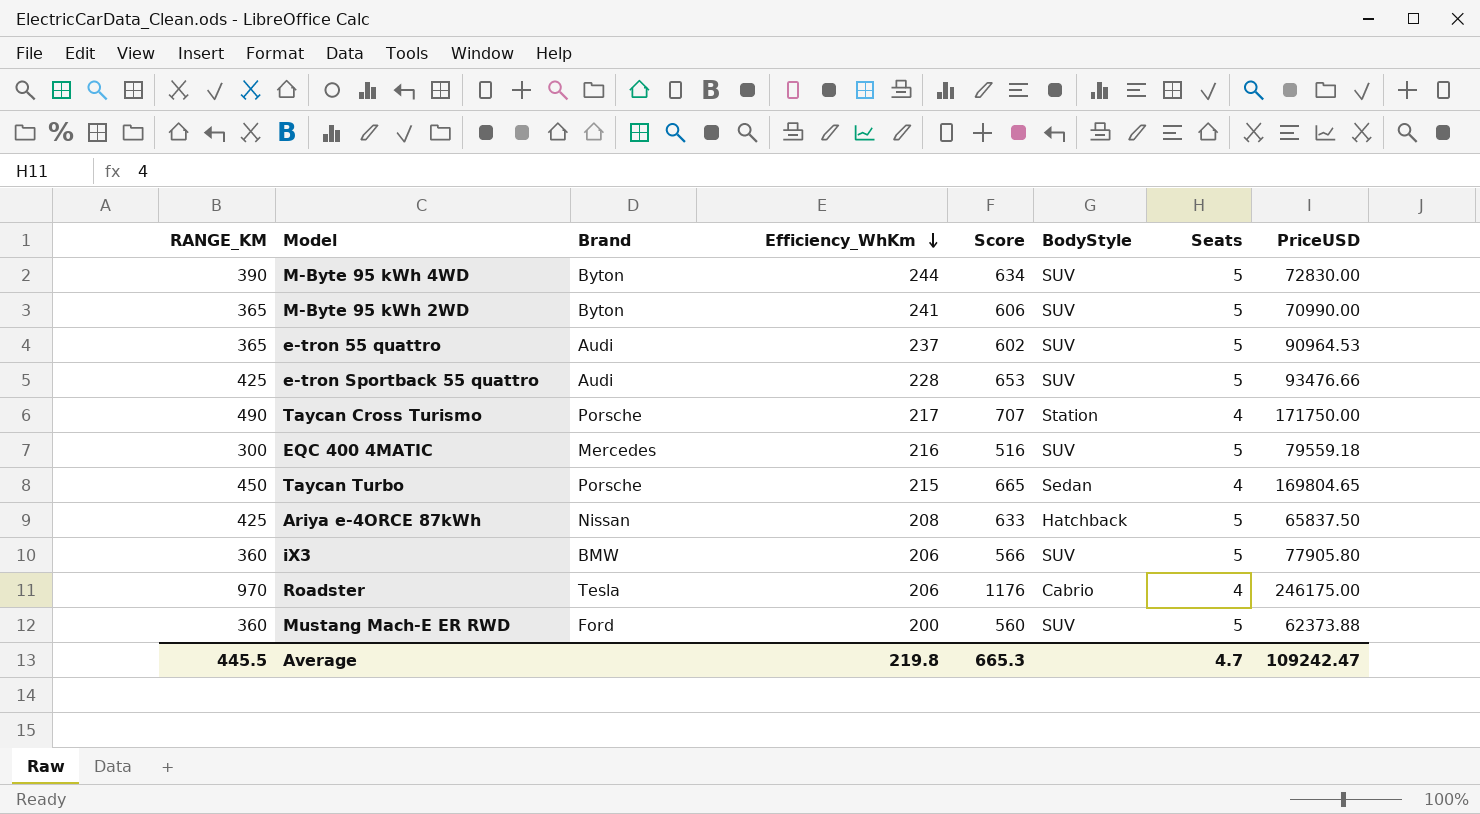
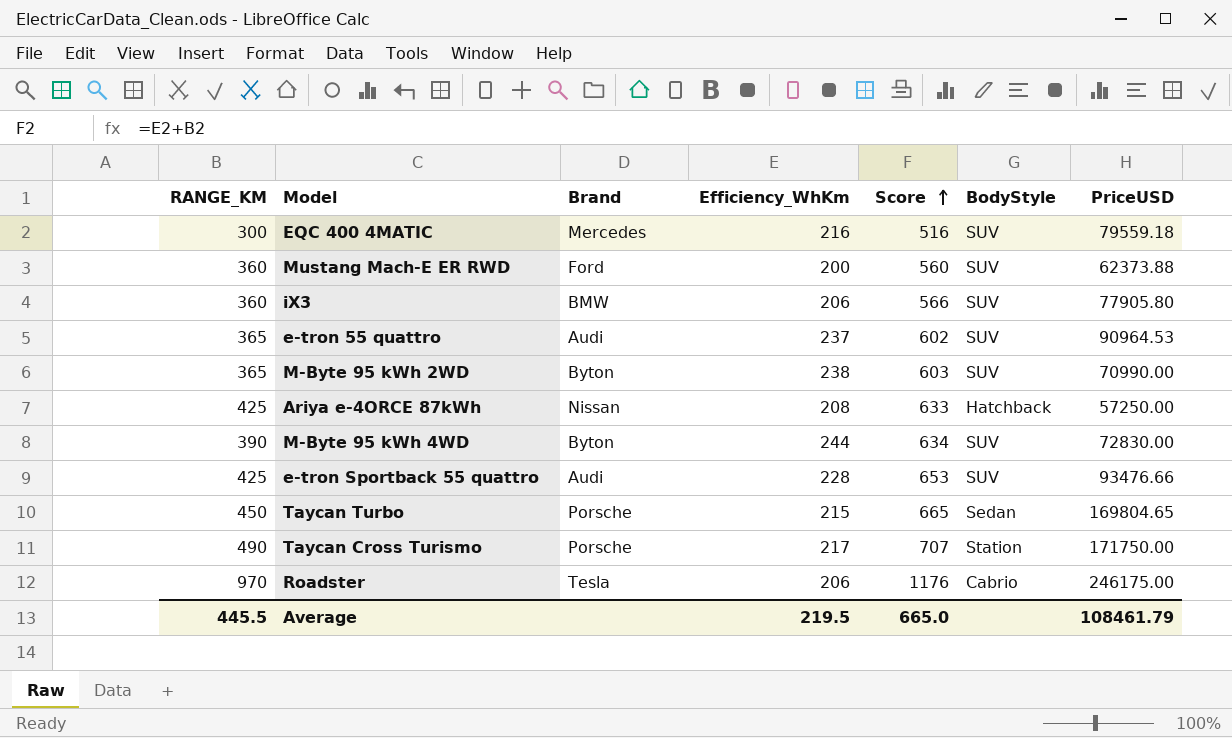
row order: Efficiency_WhKm descending -> Score ascending
column Seats | position: 7 -> none
M-Byte 95 kWh 2WD | Efficiency_WhKm: 241 -> 238
M-Byte 95 kWh 2WD | Score: 606 -> 603
Ariya e-4ORCE 87kWh | PriceUSD: 65837.50 -> 57250.00
Average | Efficiency_WhKm: 219.8 -> 219.5
Average | Score: 665.3 -> 665.0
Average | PriceUSD: 109242.47 -> 108461.79

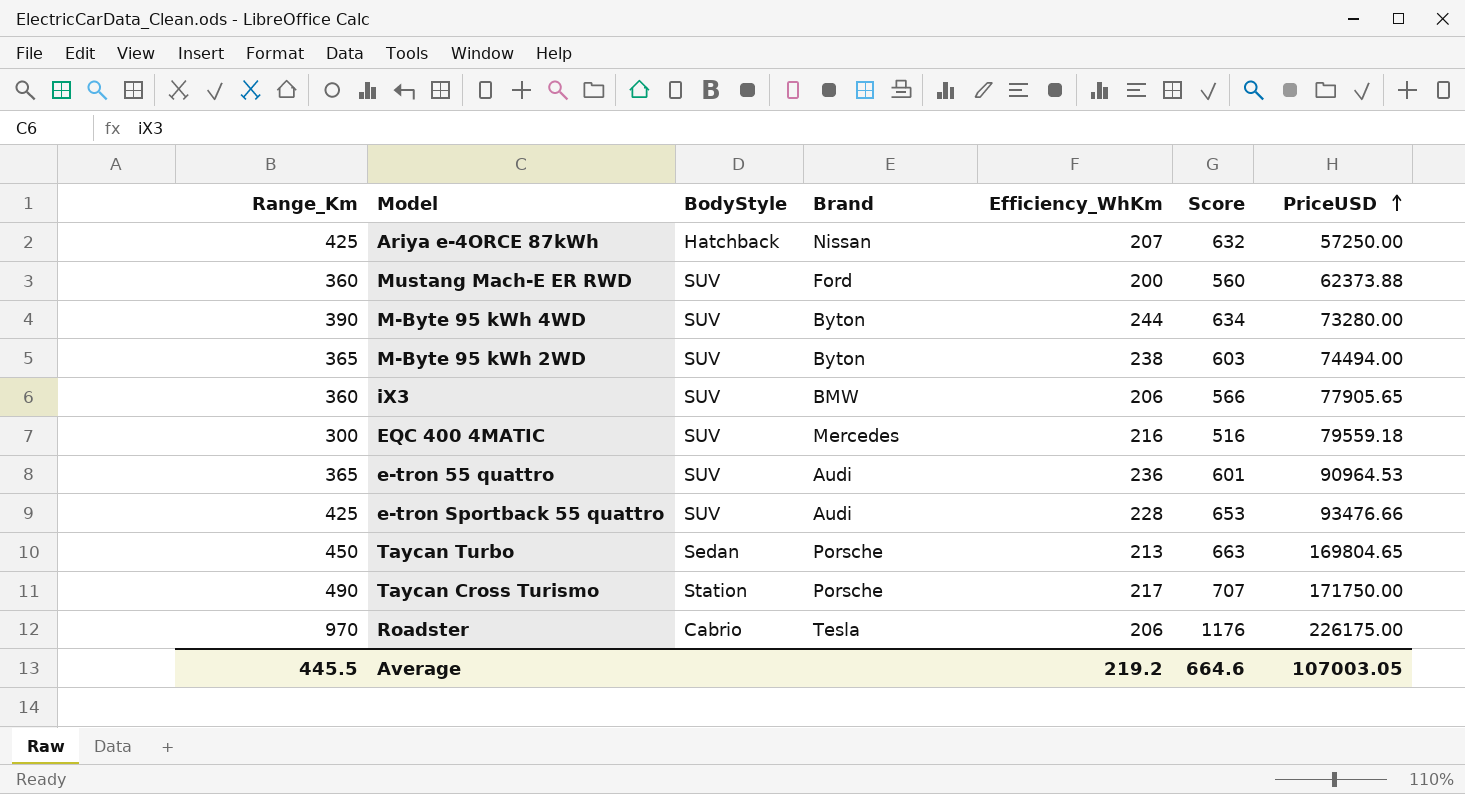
row order: Score ascending -> PriceUSD ascending
column name: RANGE_KM -> Range_Km
column BodyStyle | position: 6 -> 3
Ariya e-4ORCE 87kWh | Efficiency_WhKm: 208 -> 207
Ariya e-4ORCE 87kWh | Score: 633 -> 632
M-Byte 95 kWh 4WD | PriceUSD: 72830.00 -> 73280.00
M-Byte 95 kWh 2WD | PriceUSD: 70990.00 -> 74494.00
iX3 | PriceUSD: 77905.80 -> 77905.65
e-tron 55 quattro | Efficiency_WhKm: 237 -> 236
e-tron 55 quattro | Score: 602 -> 601
Taycan Turbo | Efficiency_WhKm: 215 -> 213
Taycan Turbo | Score: 665 -> 663
Roadster | PriceUSD: 246175.00 -> 226175.00
Average | Efficiency_WhKm: 219.5 -> 219.2
Average | Score: 665.0 -> 664.6
Average | PriceUSD: 108461.79 -> 107003.05

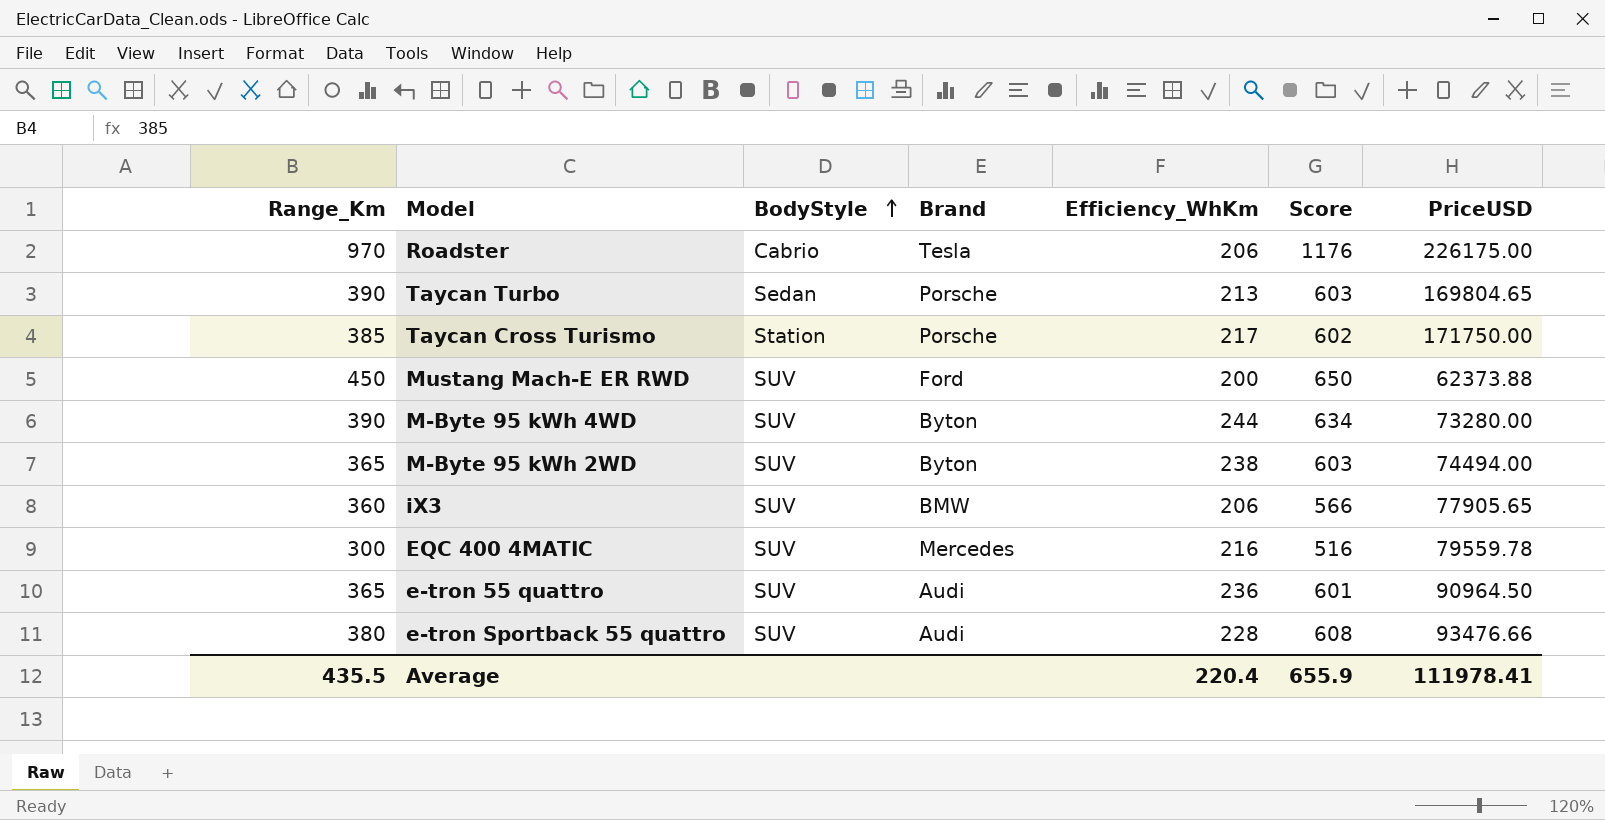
row order: PriceUSD ascending -> BodyStyle ascending
row Ariya e-4ORCE 87kWh: 425 | Hatchback | Nissan | 207 | 632 | 57250.00 -> none
Taycan Turbo | Range_Km: 450 -> 390
Taycan Turbo | Score: 663 -> 603
Taycan Cross Turismo | Range_Km: 490 -> 385
Taycan Cross Turismo | Score: 707 -> 602
Mustang Mach-E ER RWD | Range_Km: 360 -> 450
Mustang Mach-E ER RWD | Score: 560 -> 650
EQC 400 4MATIC | PriceUSD: 79559.18 -> 79559.78
e-tron 55 quattro | PriceUSD: 90964.53 -> 90964.50
e-tron Sportback 55 quattro | Range_Km: 425 -> 380
e-tron Sportback 55 quattro | Score: 653 -> 608
Average | Range_Km: 445.5 -> 435.5
Average | Efficiency_WhKm: 219.2 -> 220.4
Average | Score: 664.6 -> 655.9
Average | PriceUSD: 107003.05 -> 111978.41

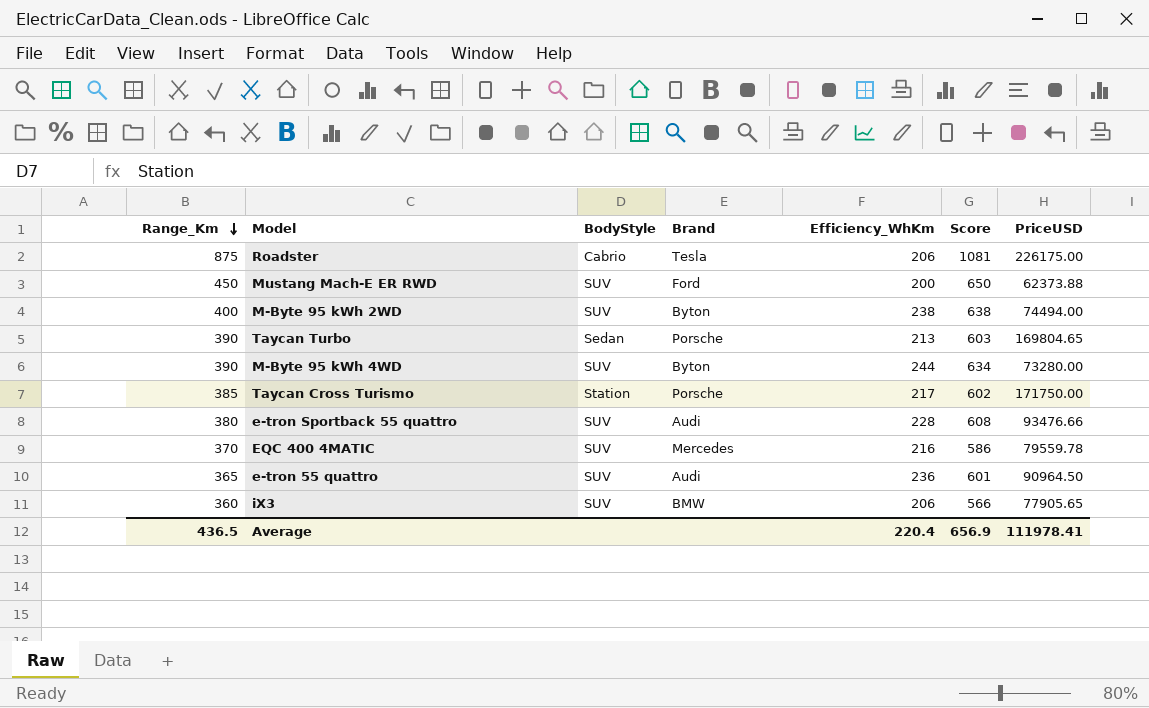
row order: BodyStyle ascending -> Range_Km descending
Roadster | Range_Km: 970 -> 875
Roadster | Score: 1176 -> 1081
M-Byte 95 kWh 2WD | Range_Km: 365 -> 400
M-Byte 95 kWh 2WD | Score: 603 -> 638
EQC 400 4MATIC | Range_Km: 300 -> 370
EQC 400 4MATIC | Score: 516 -> 586
Average | Range_Km: 435.5 -> 436.5
Average | Score: 655.9 -> 656.9

